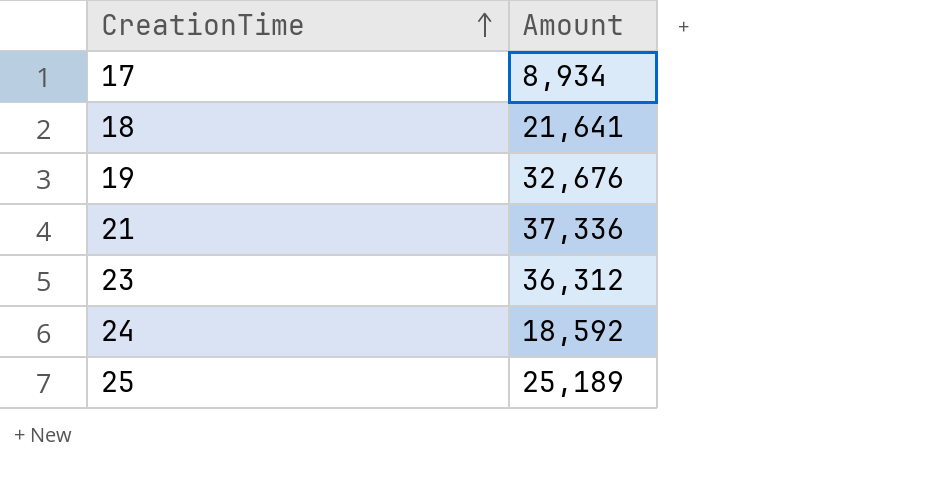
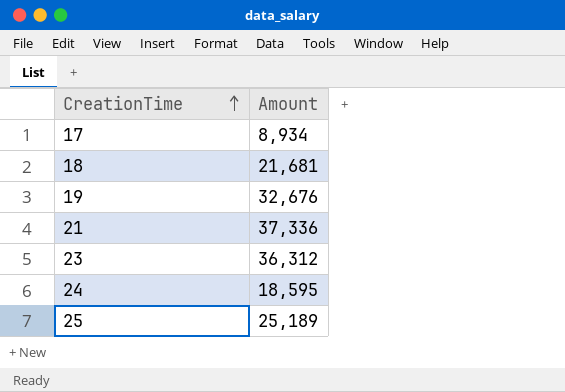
18 | Amount: 21,641 -> 21,681
24 | Amount: 18,592 -> 18,595

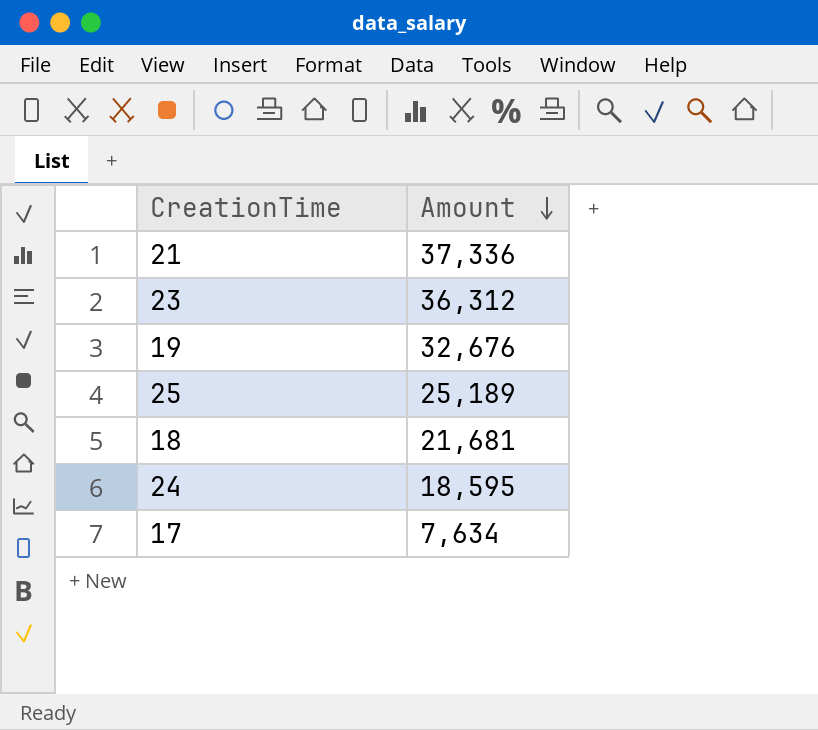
row order: CreationTime ascending -> Amount descending
17 | Amount: 8,934 -> 7,634

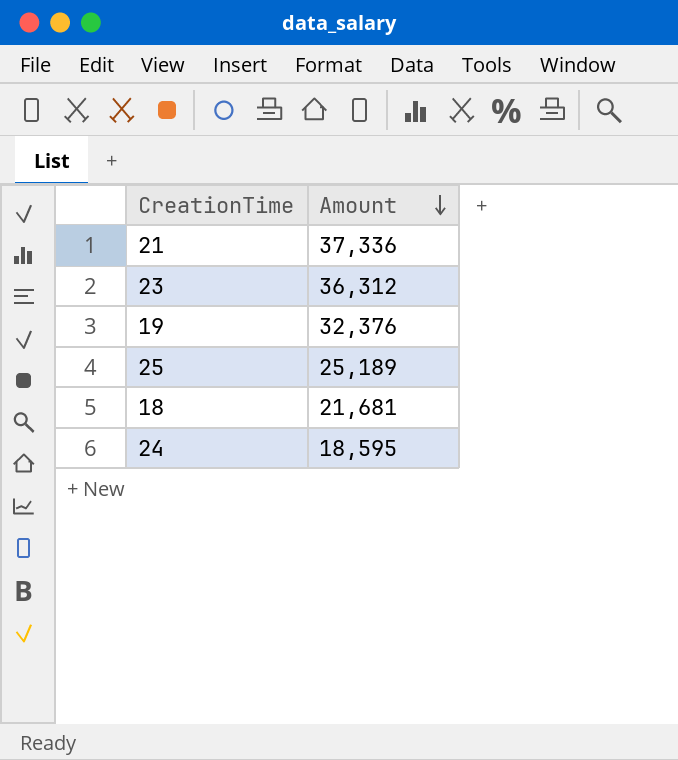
row 17: 7,634 -> none
19 | Amount: 32,676 -> 32,376

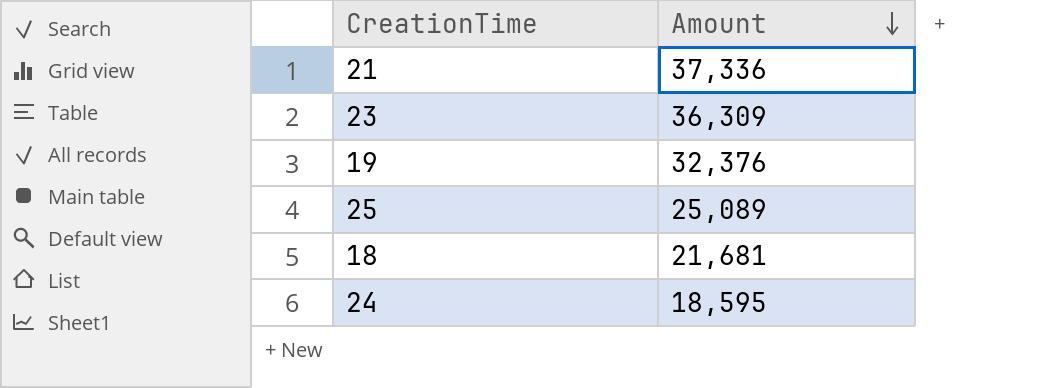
23 | Amount: 36,312 -> 36,309
25 | Amount: 25,189 -> 25,089

